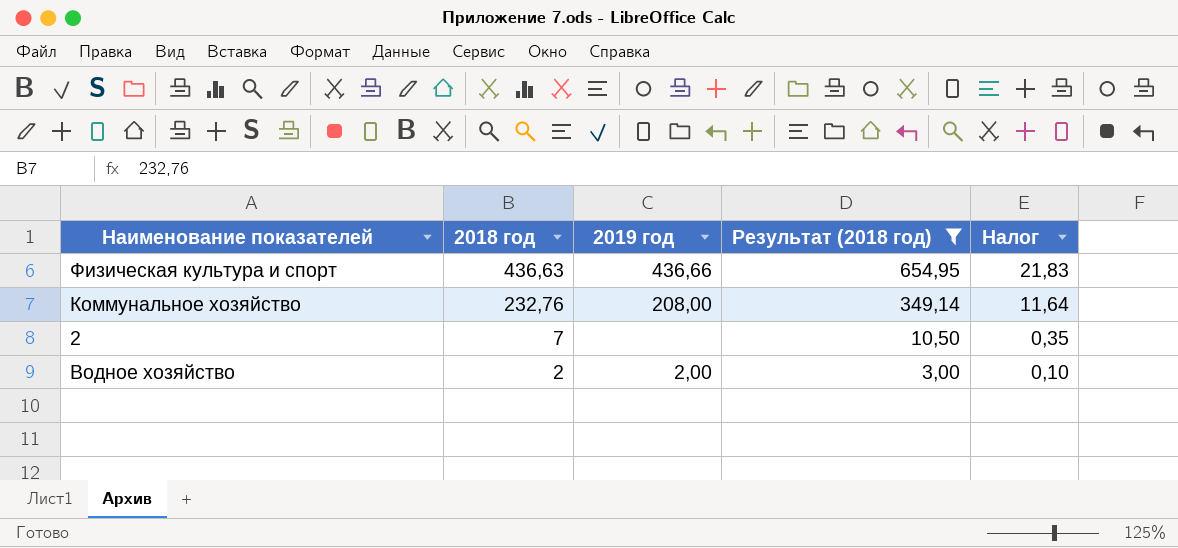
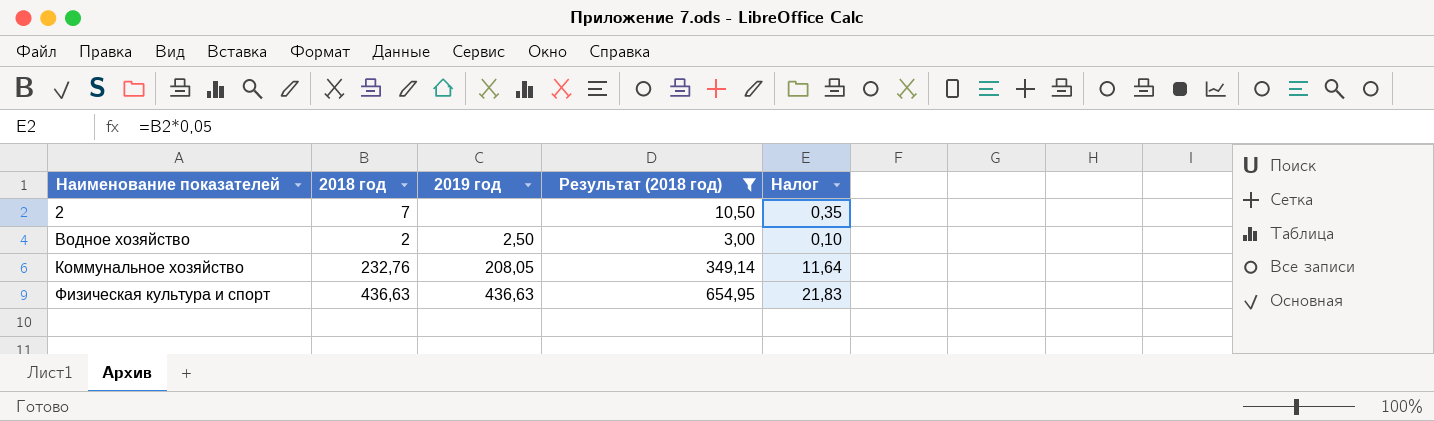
row order: 2018 год descending -> Наименование показателей ascending
Водное хозяйство | 2019 год: 2,00 -> 2,50
Коммунальное хозяйство | 2019 год: 208,00 -> 208,05
Физическая культура и спорт | 2019 год: 436,66 -> 436,63

